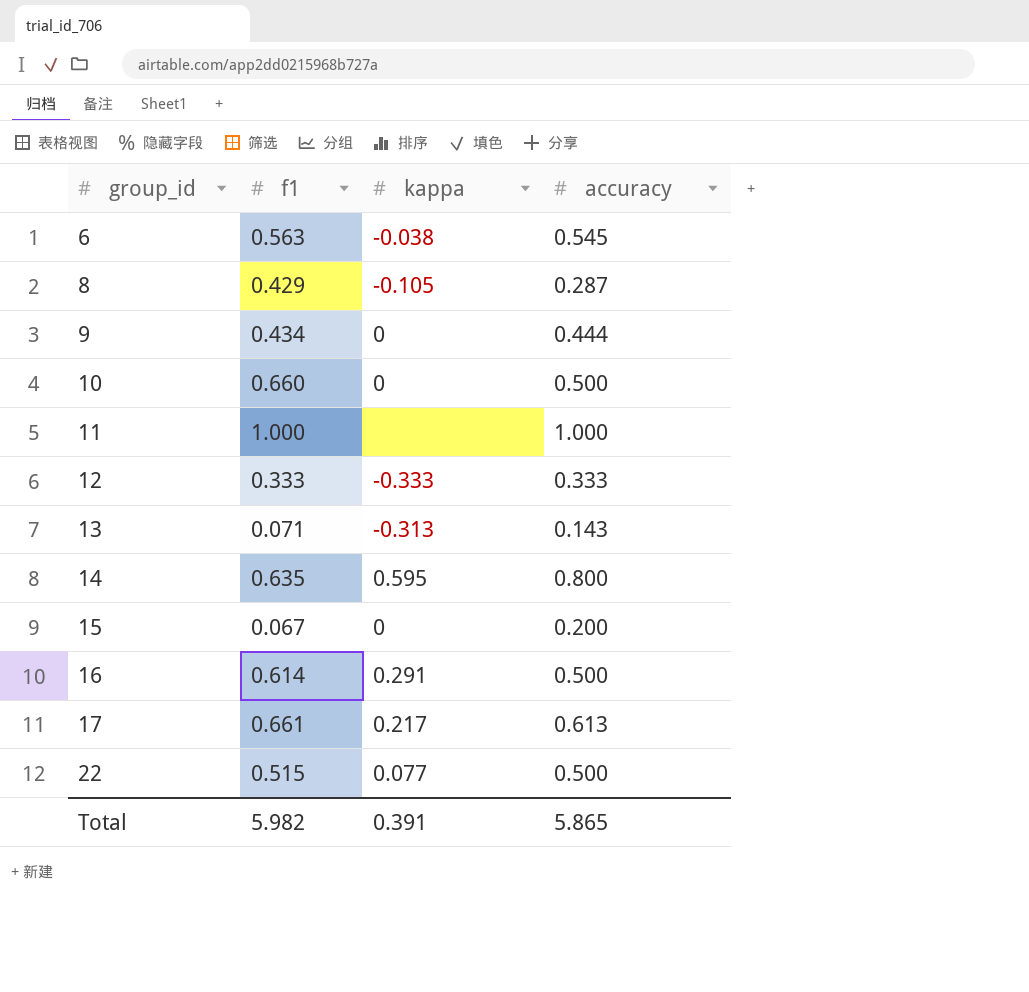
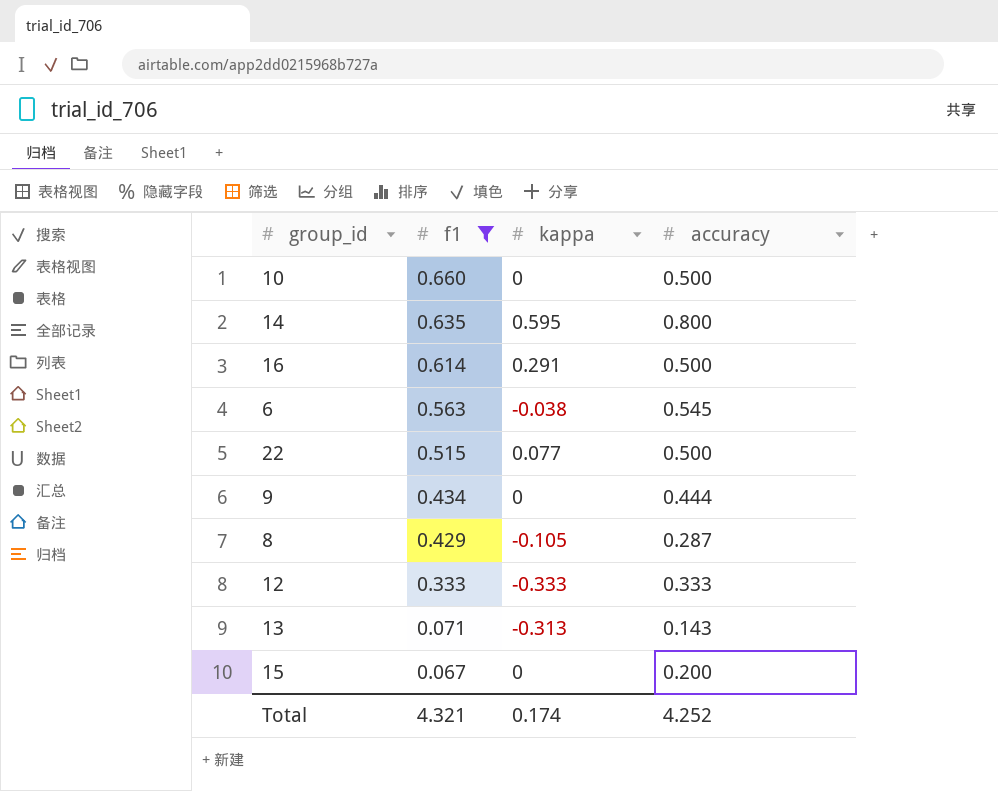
filter: none -> f1 <= 0.660
row order: group_id ascending -> f1 descending
Total | f1: 5.982 -> 4.321
Total | kappa: 0.391 -> 0.174
Total | accuracy: 5.865 -> 4.252

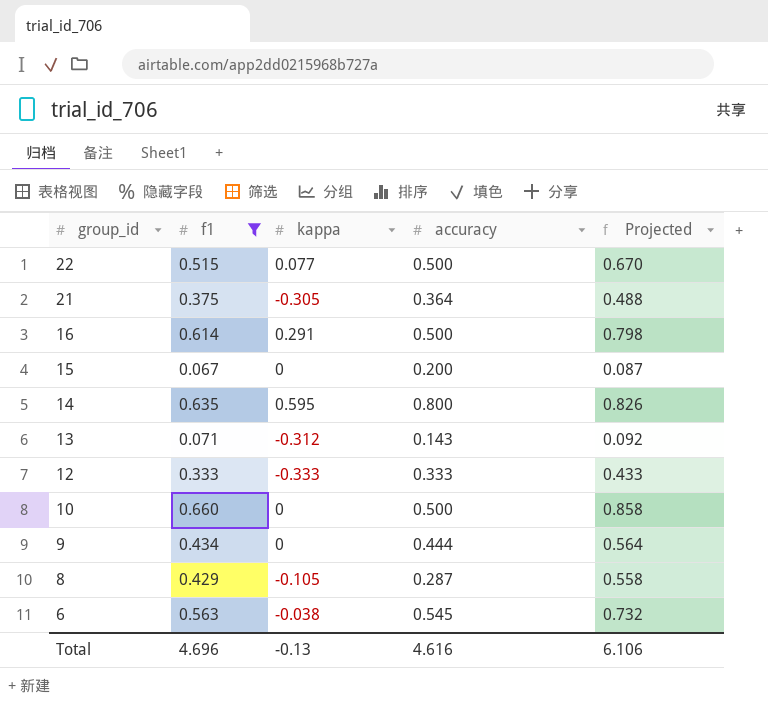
row order: f1 descending -> group_id descending
column Projected | formula: none -> [f1] * 1.3
row 21: none -> 0.375 | -0.305 | 0.364 | 0.488
13 | kappa: -0.313 -> -0.312
Total | f1: 4.321 -> 4.696
Total | kappa: 0.174 -> -0.13
Total | accuracy: 4.252 -> 4.616

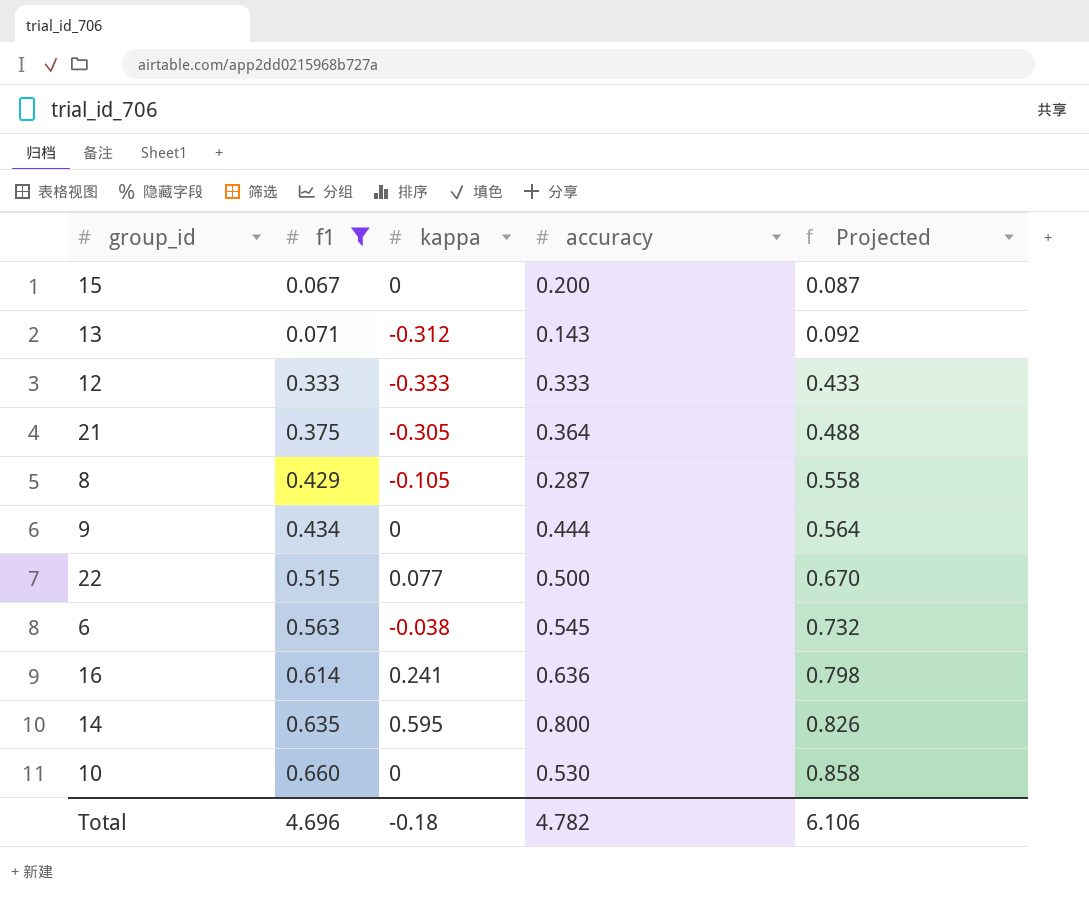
row order: group_id descending -> f1 ascending
16 | kappa: 0.291 -> 0.241
16 | accuracy: 0.500 -> 0.636
10 | accuracy: 0.500 -> 0.530
Total | kappa: -0.13 -> -0.18
Total | accuracy: 4.616 -> 4.782

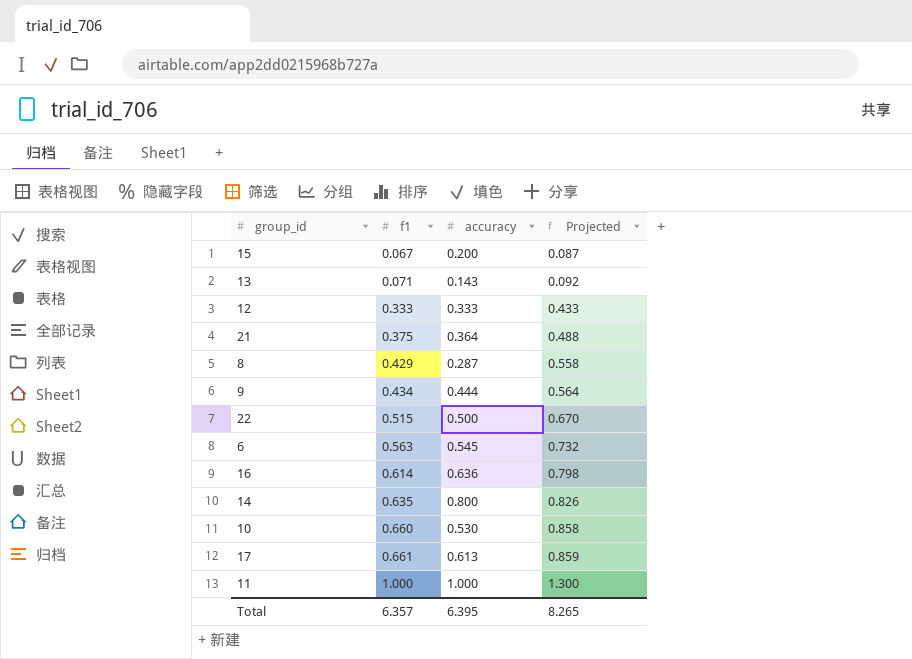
filter: f1 <= 0.660 -> none
column kappa | position: 3 -> none
Total | f1: 4.696 -> 6.357
Total | accuracy: 4.782 -> 6.395
Total | Projected: 6.106 -> 8.265

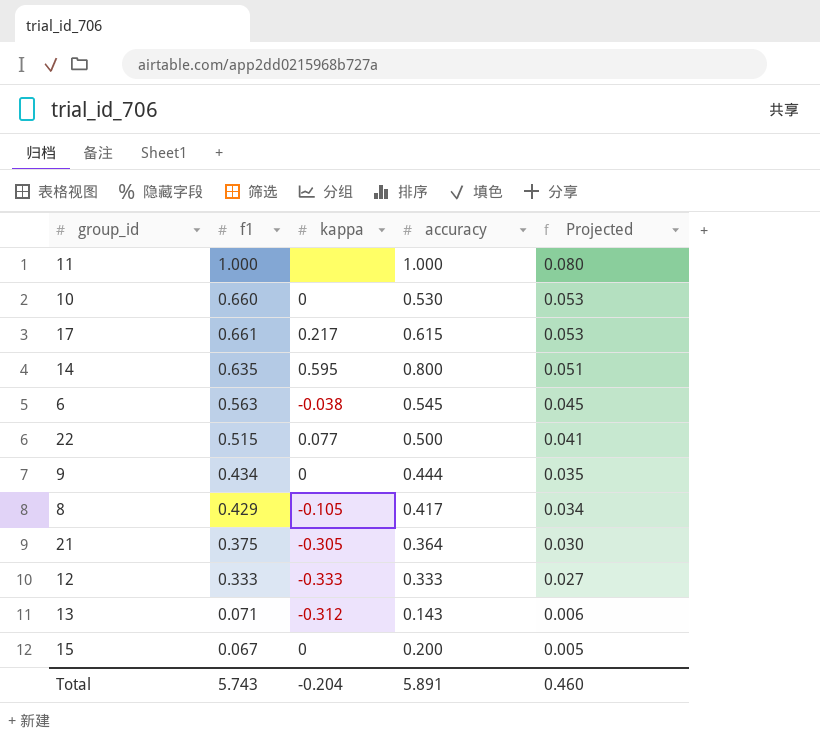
row order: f1 ascending -> Projected descending
column kappa | position: none -> 3
column Projected | formula: [f1] * 1.3 -> [f1] * 0.08
row 16: 0.614 | 0.636 | 0.798 -> none
17 | accuracy: 0.613 -> 0.615
8 | accuracy: 0.287 -> 0.417
Total | f1: 6.357 -> 5.743
Total | accuracy: 6.395 -> 5.891
Total | Projected: 8.265 -> 0.460

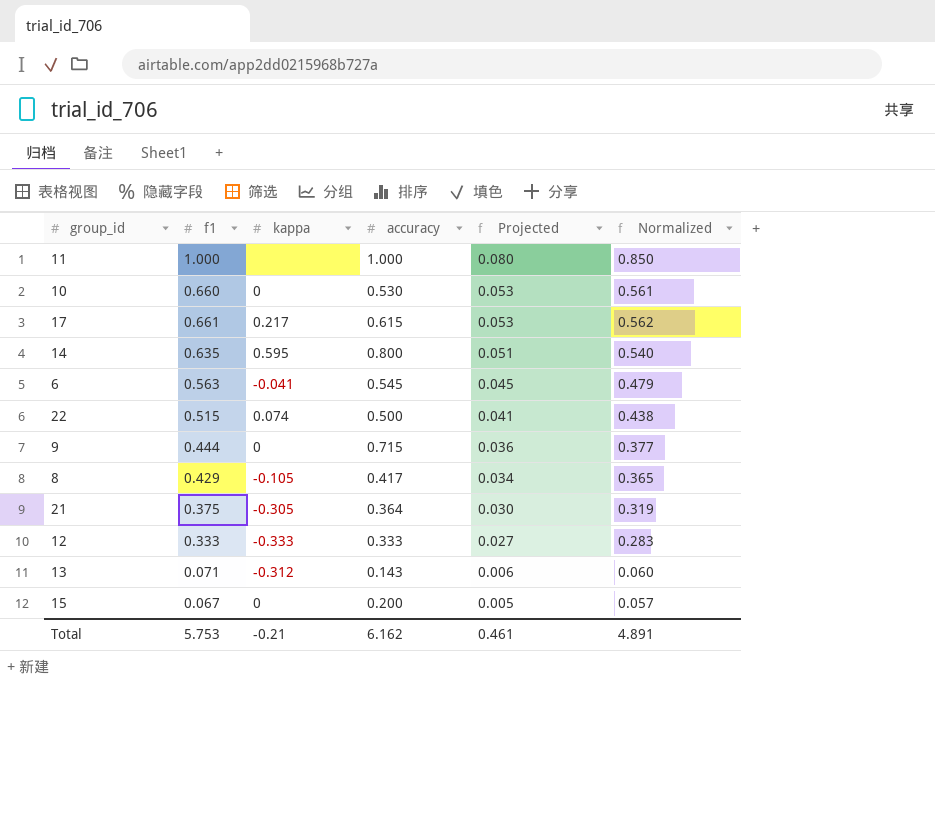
column Normalized | formula: none -> [f1] * 0.85
6 | kappa: -0.038 -> -0.041
22 | kappa: 0.077 -> 0.074
9 | f1: 0.434 -> 0.444
9 | accuracy: 0.444 -> 0.715
9 | Projected: 0.035 -> 0.036
Total | f1: 5.743 -> 5.753
Total | kappa: -0.204 -> -0.21
Total | accuracy: 5.891 -> 6.162
Total | Projected: 0.460 -> 0.461

